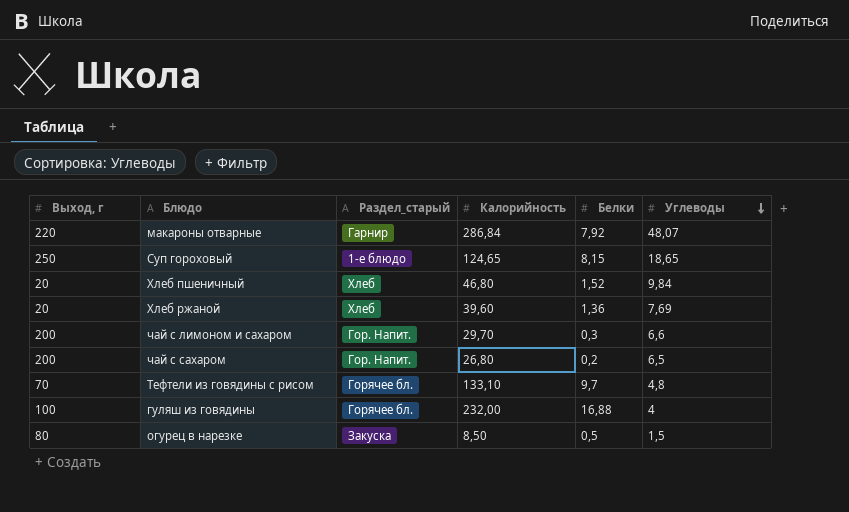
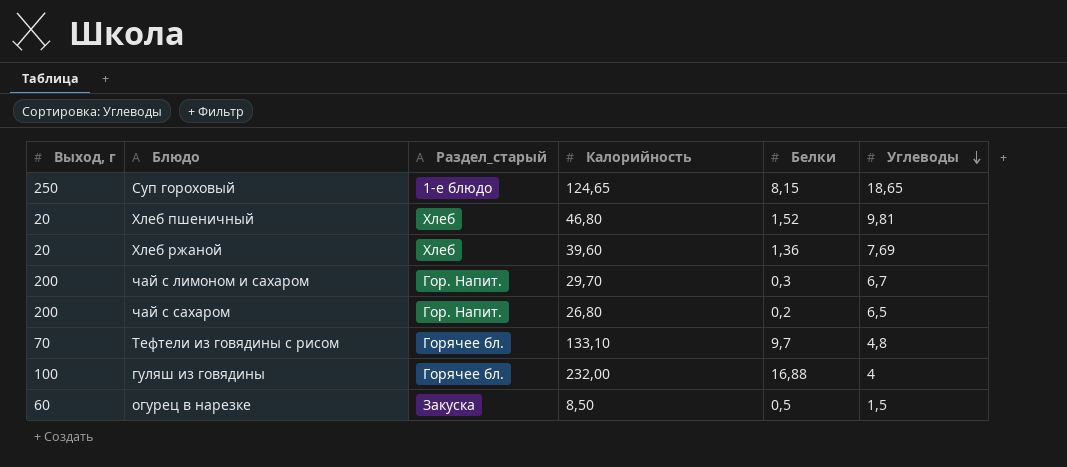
row макароны отварные: 220 | Гарнир | 286,84 | 7,92 | 48,07 -> none
Хлеб пшеничный | Углеводы: 9,84 -> 9,81
чай с лимоном и сахаром | Углеводы: 6,6 -> 6,7
огурец в нарезке | Выход, г: 80 -> 60

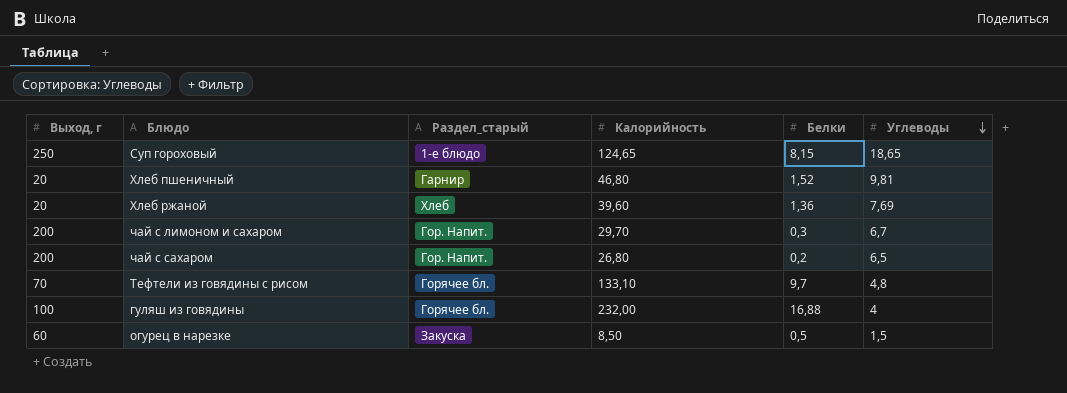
Хлеб пшеничный | Раздел_старый: Хлеб -> Гарнир

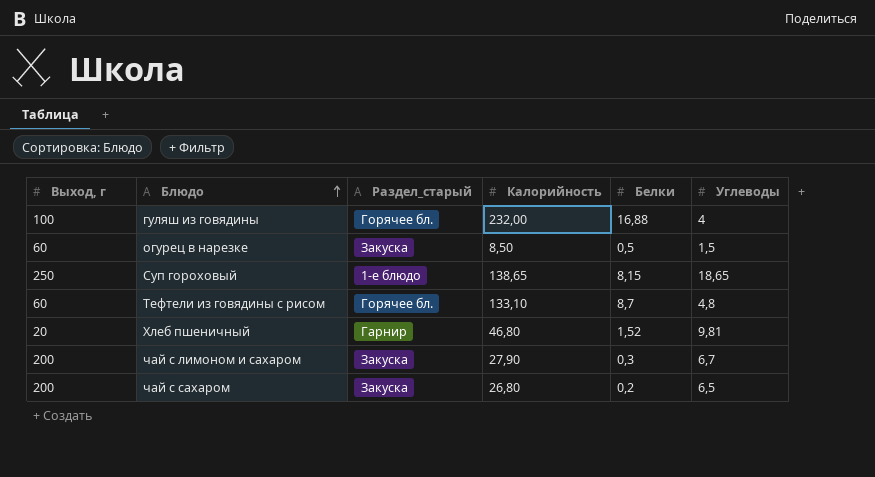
row order: Углеводы descending -> Блюдо ascending
row Хлеб ржаной: 20 | Хлеб | 39,60 | 1,36 | 7,69 -> none
Суп гороховый | Калорийность: 124,65 -> 138,65
Тефтели из говядины с рисом | Выход, г: 70 -> 60
Тефтели из говядины с рисом | Белки: 9,7 -> 8,7
чай с лимоном и сахаром | Раздел_старый: Гор. Напит. -> Закуска
чай с лимоном и сахаром | Калорийность: 29,70 -> 27,90
чай с сахаром | Раздел_старый: Гор. Напит. -> Закуска

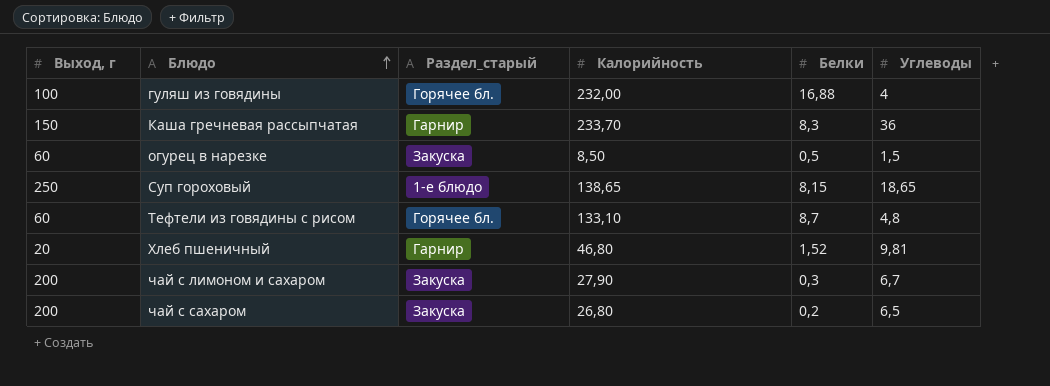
row Каша гречневая рассыпчатая: none -> 150 | Гарнир | 233,70 | 8,3 | 36

